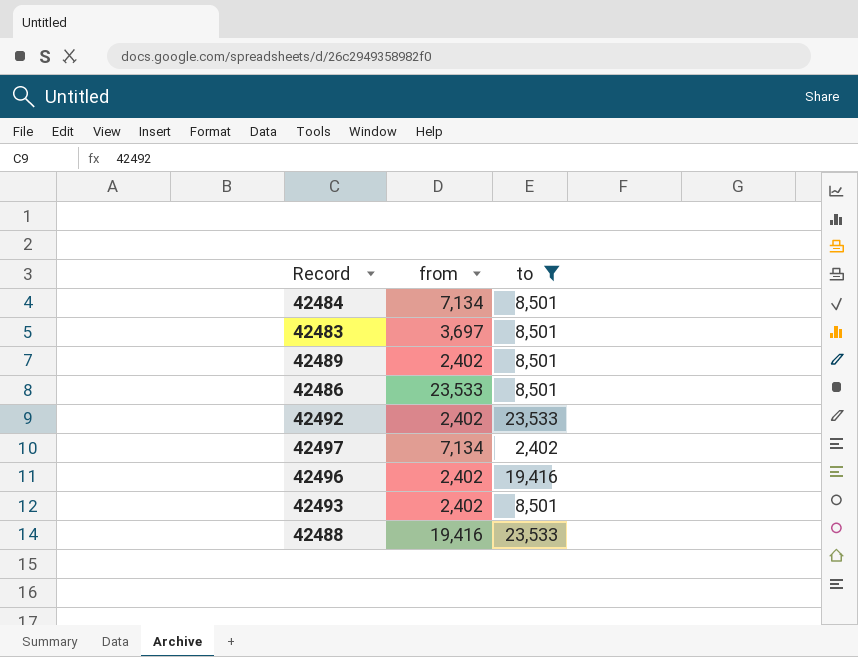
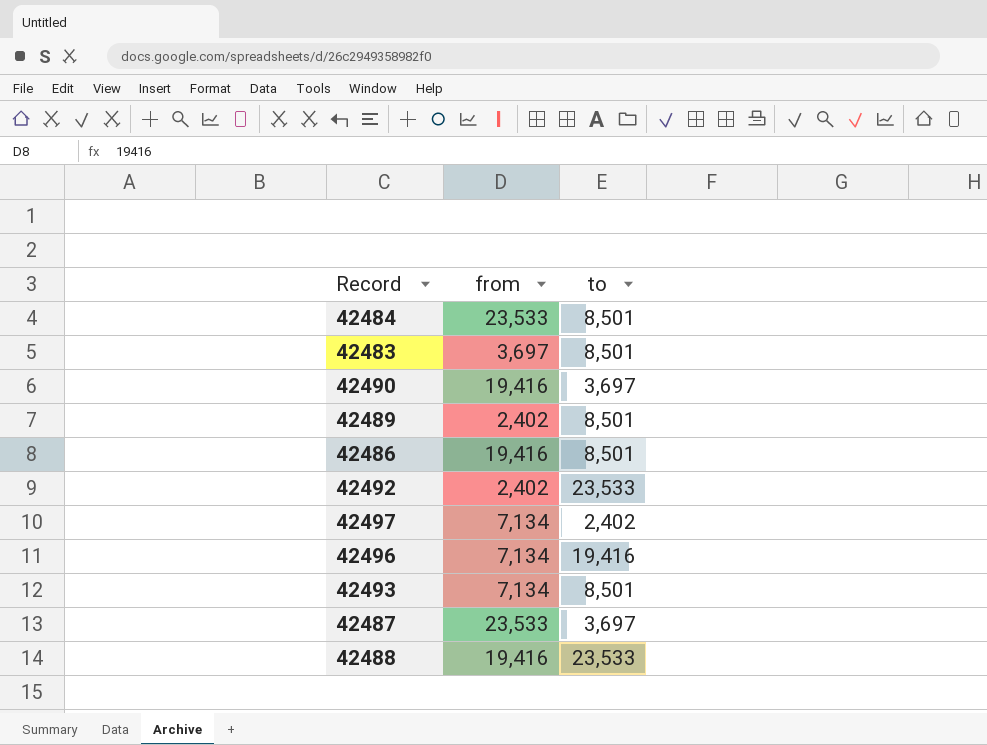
filter: to != 3,697 -> none
42484 | from: 7,134 -> 23,533
42486 | from: 23,533 -> 19,416
42496 | from: 2,402 -> 7,134
42493 | from: 2,402 -> 7,134

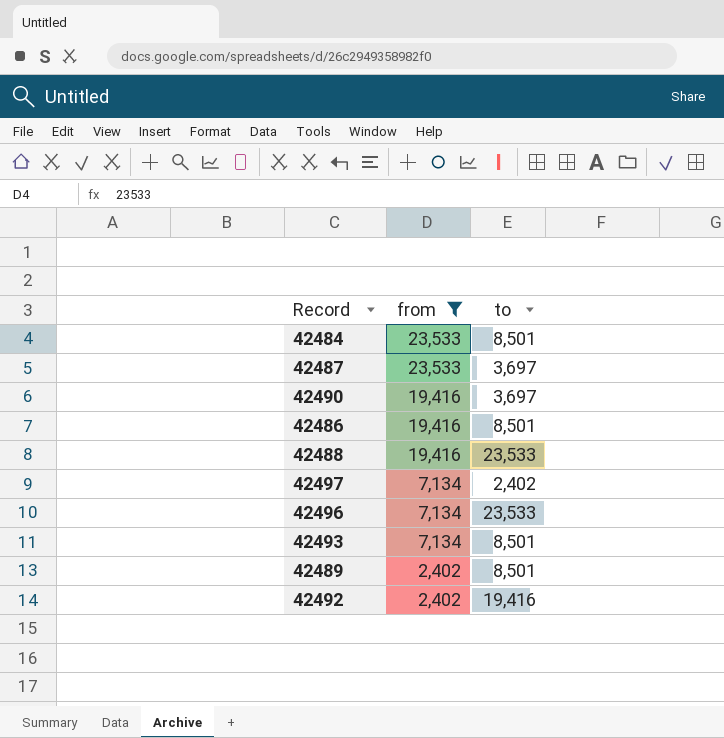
filter: none -> from != 3,697
row order: none -> from descending
42496 | to: 19,416 -> 23,533
42492 | to: 23,533 -> 19,416

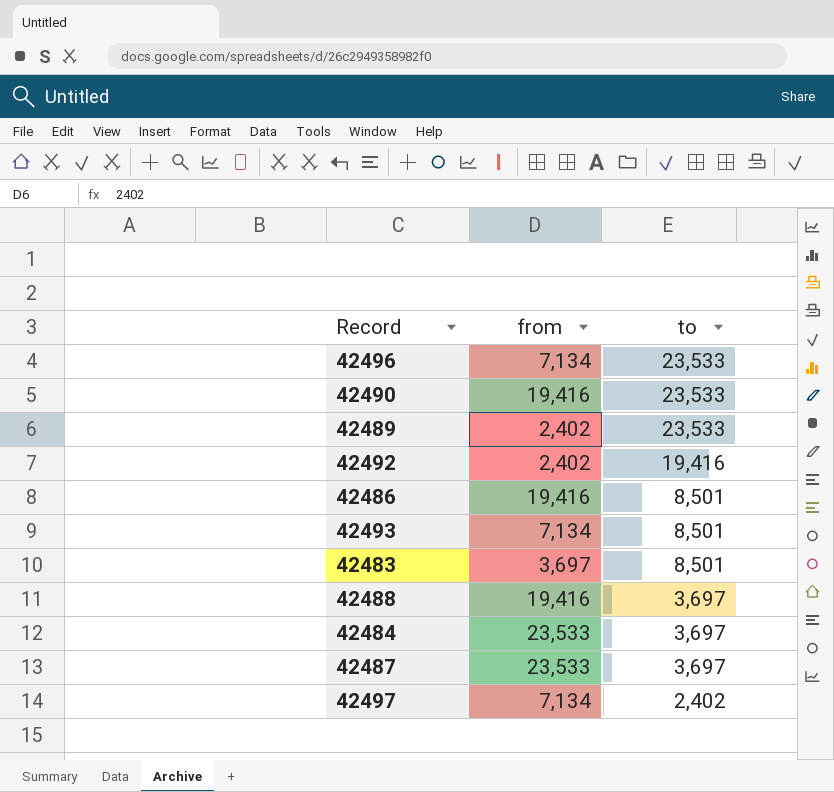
filter: from != 3,697 -> none
row order: from descending -> to descending
42490 | to: 3,697 -> 23,533
42489 | to: 8,501 -> 23,533
42488 | to: 23,533 -> 3,697
42484 | to: 8,501 -> 3,697

